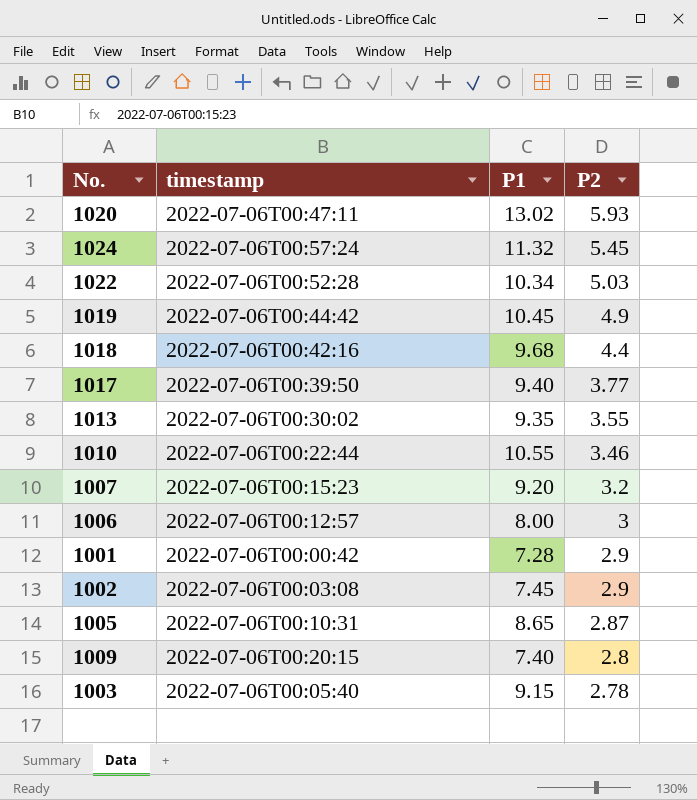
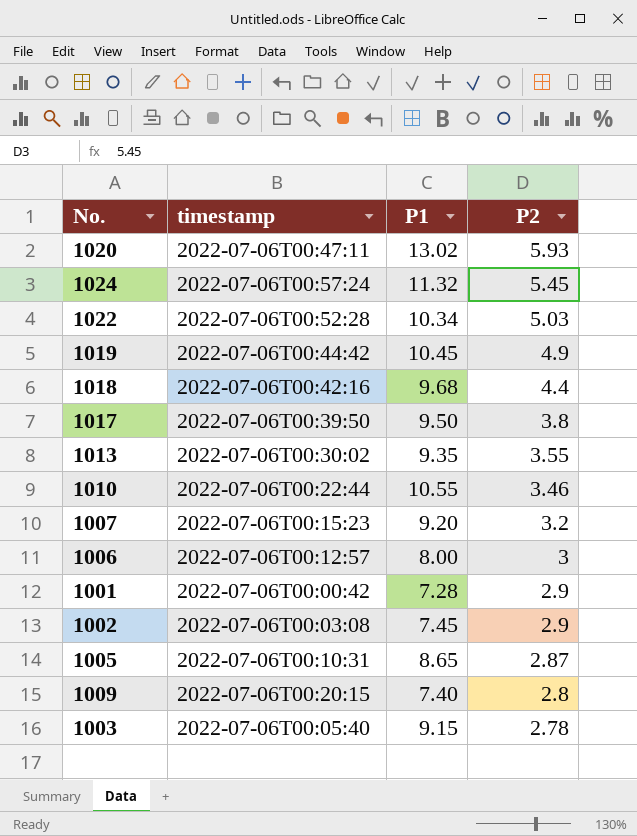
1017 | P1: 9.40 -> 9.50
1017 | P2: 3.77 -> 3.8

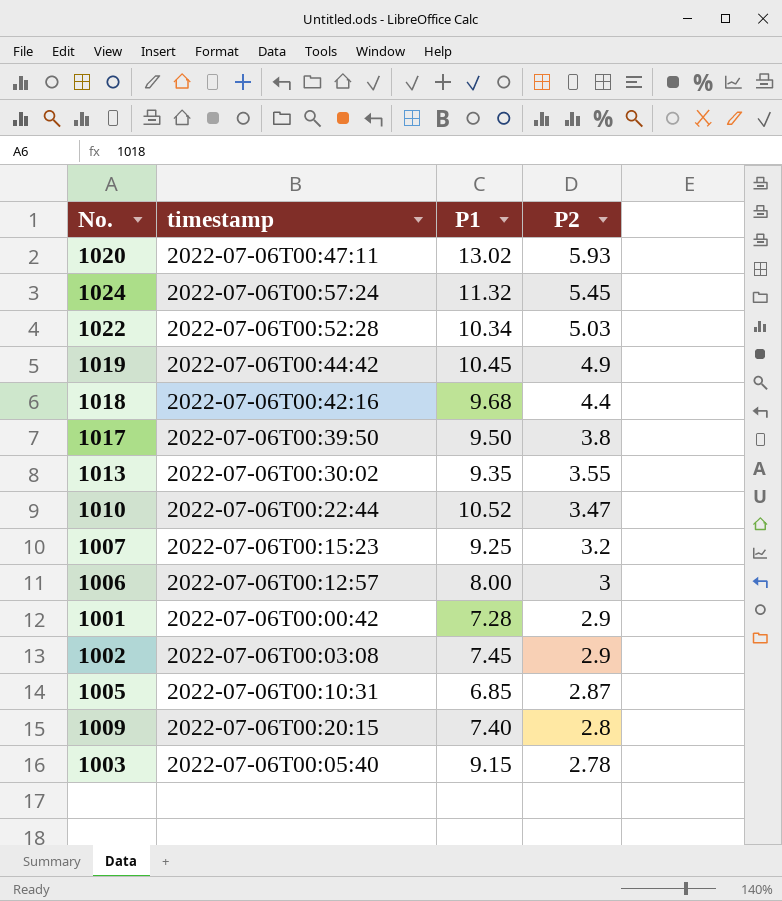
1010 | P1: 10.55 -> 10.52
1010 | P2: 3.46 -> 3.47
1007 | P1: 9.20 -> 9.25
1005 | P1: 8.65 -> 6.85

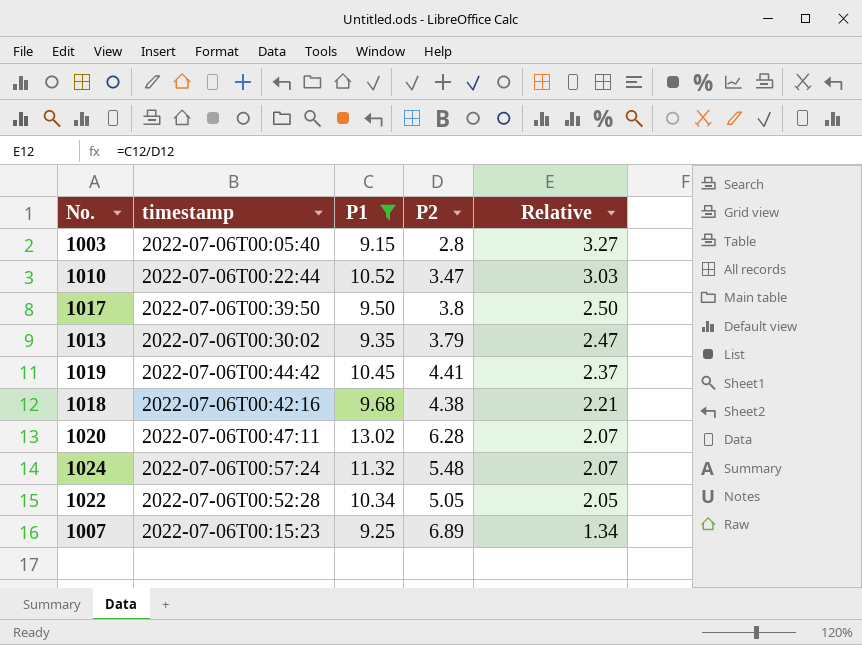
filter: none -> P1 >= 9.15
row order: P2 descending -> Relative descending
column Relative | formula: none -> [P1] / [P2]
1003 | P2: 2.78 -> 2.8
1013 | P2: 3.55 -> 3.79
1019 | P2: 4.9 -> 4.41
1018 | P2: 4.4 -> 4.38
1020 | P2: 5.93 -> 6.28
1024 | P2: 5.45 -> 5.48
1022 | P2: 5.03 -> 5.05
1007 | P2: 3.2 -> 6.89

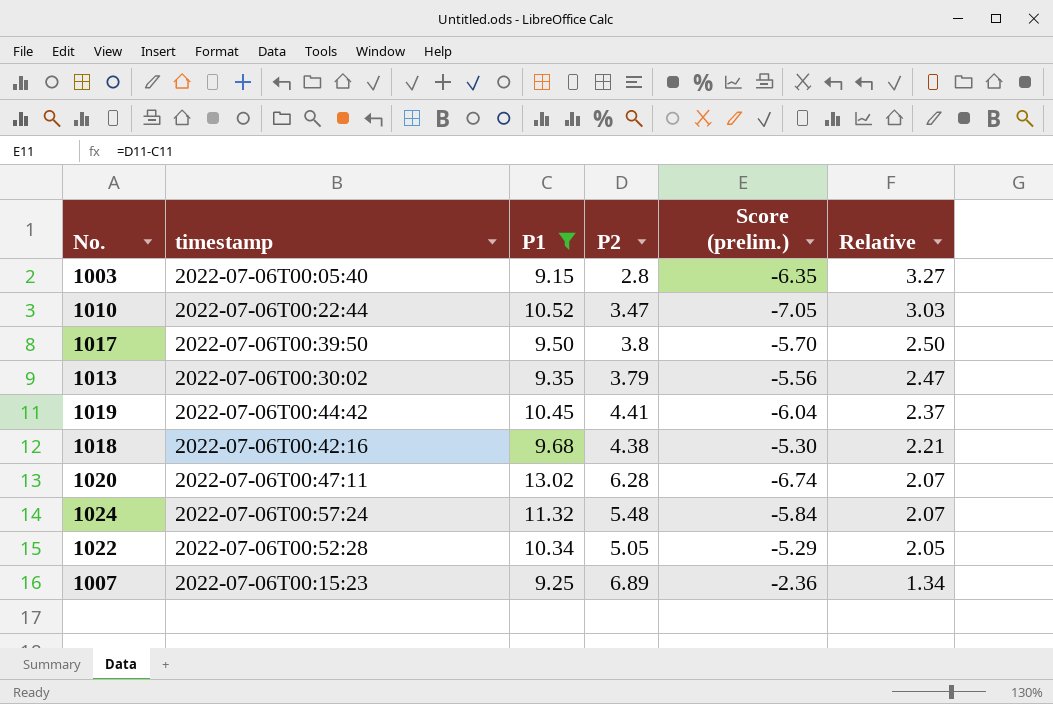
column Score (prelim.) | formula: none -> [P2] - [P1]

